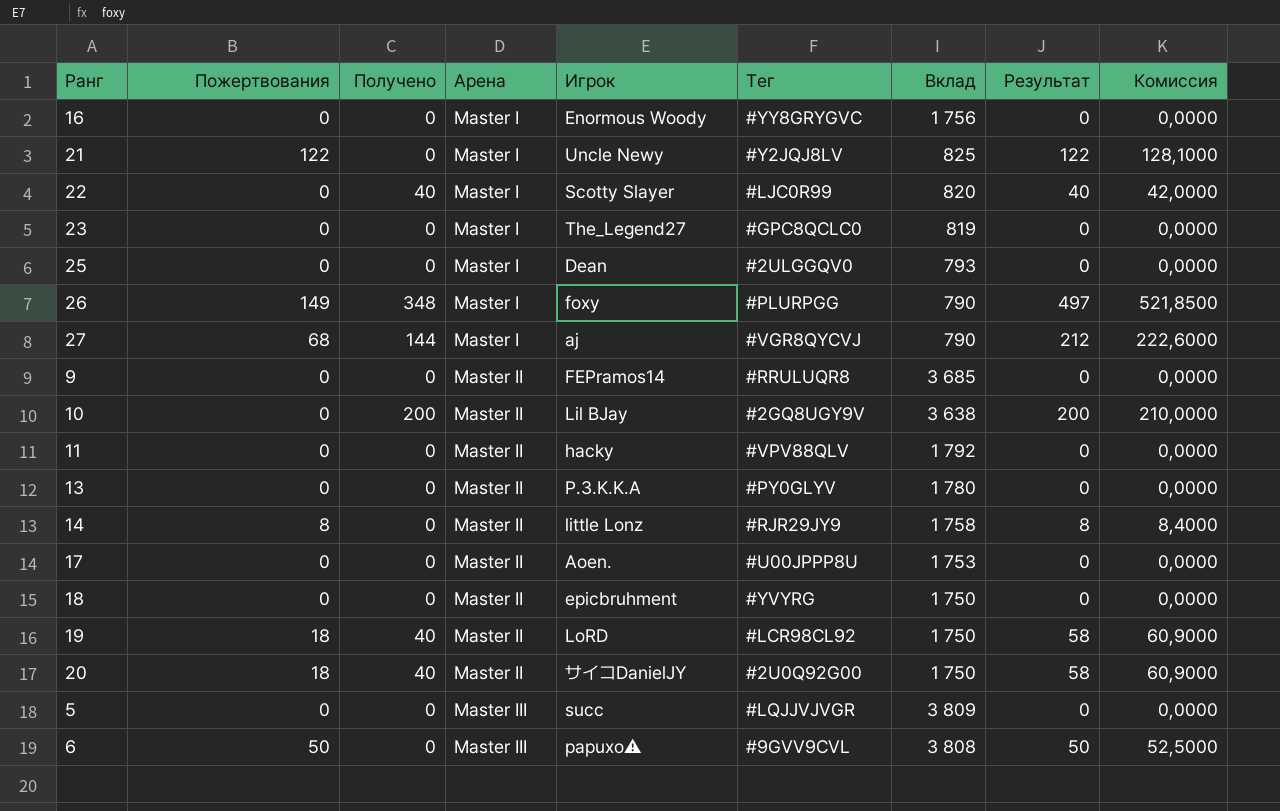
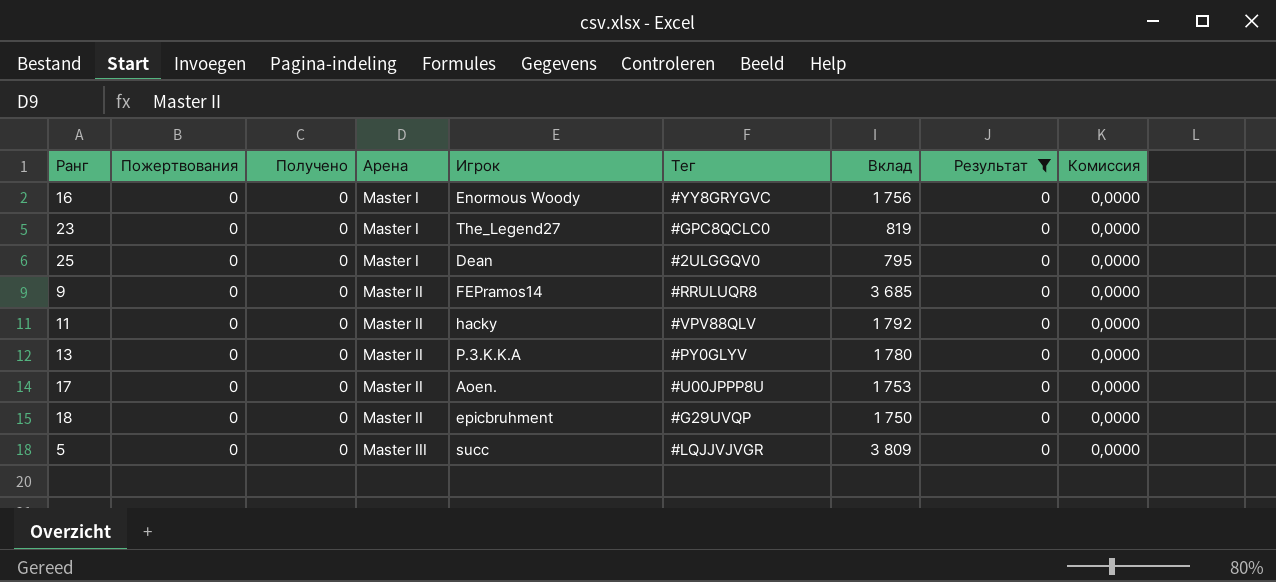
filter: none -> Результат = 0
25 | Вклад: 793 -> 795
18 | Тег: #YVYRG -> #G29UVQP

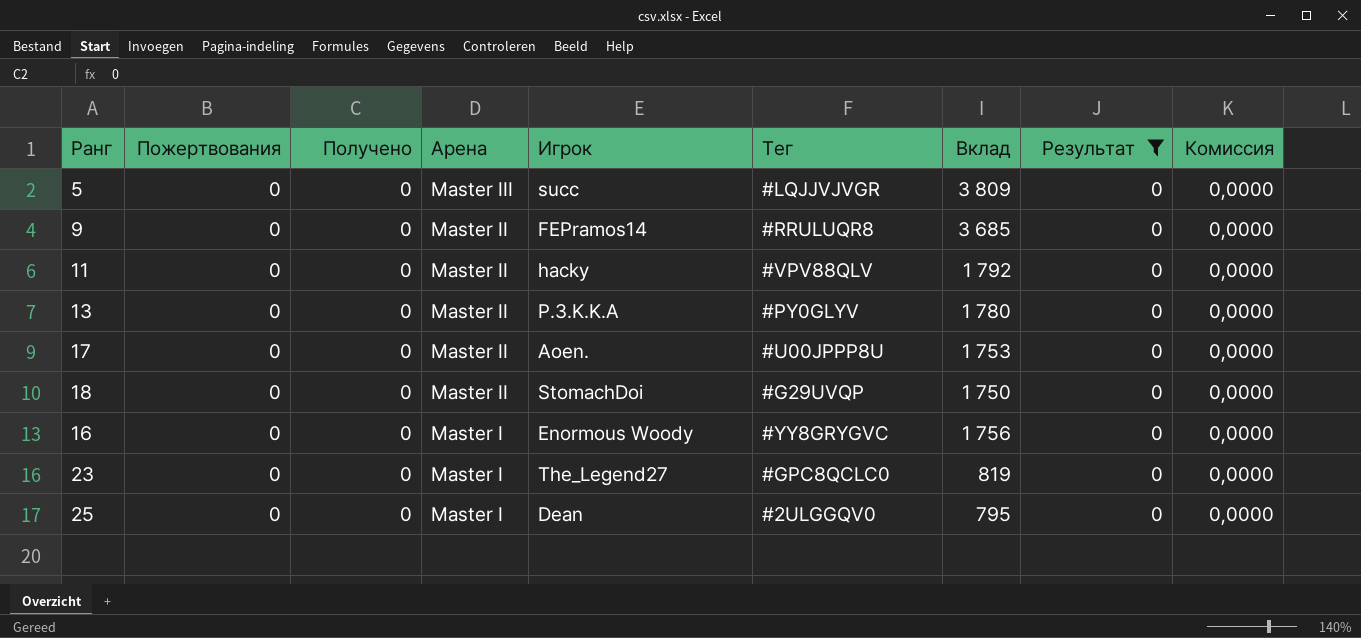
row order: Арена ascending -> Арена descending
18 | Игрок: epicbruhment -> StomachDoi

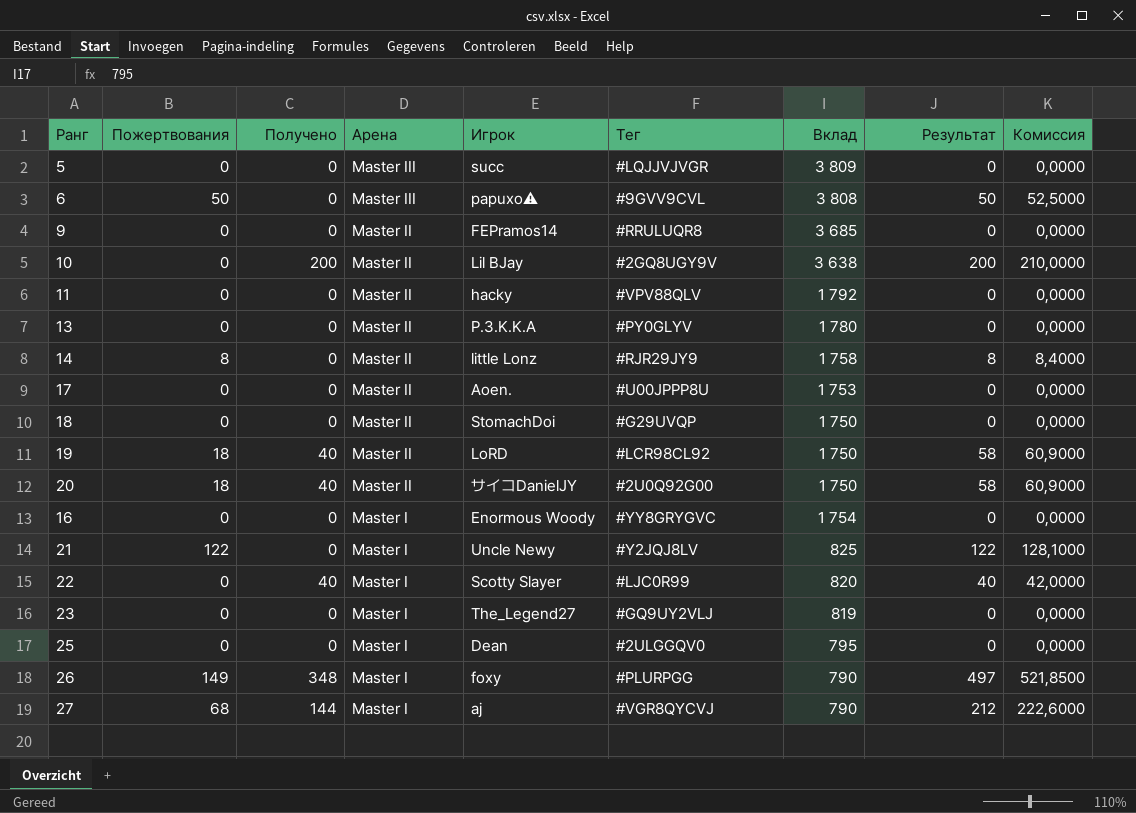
filter: Результат = 0 -> none
16 | Вклад: 1 756 -> 1 754
23 | Тег: #GPC8QCLC0 -> #GQ9UY2VLJ

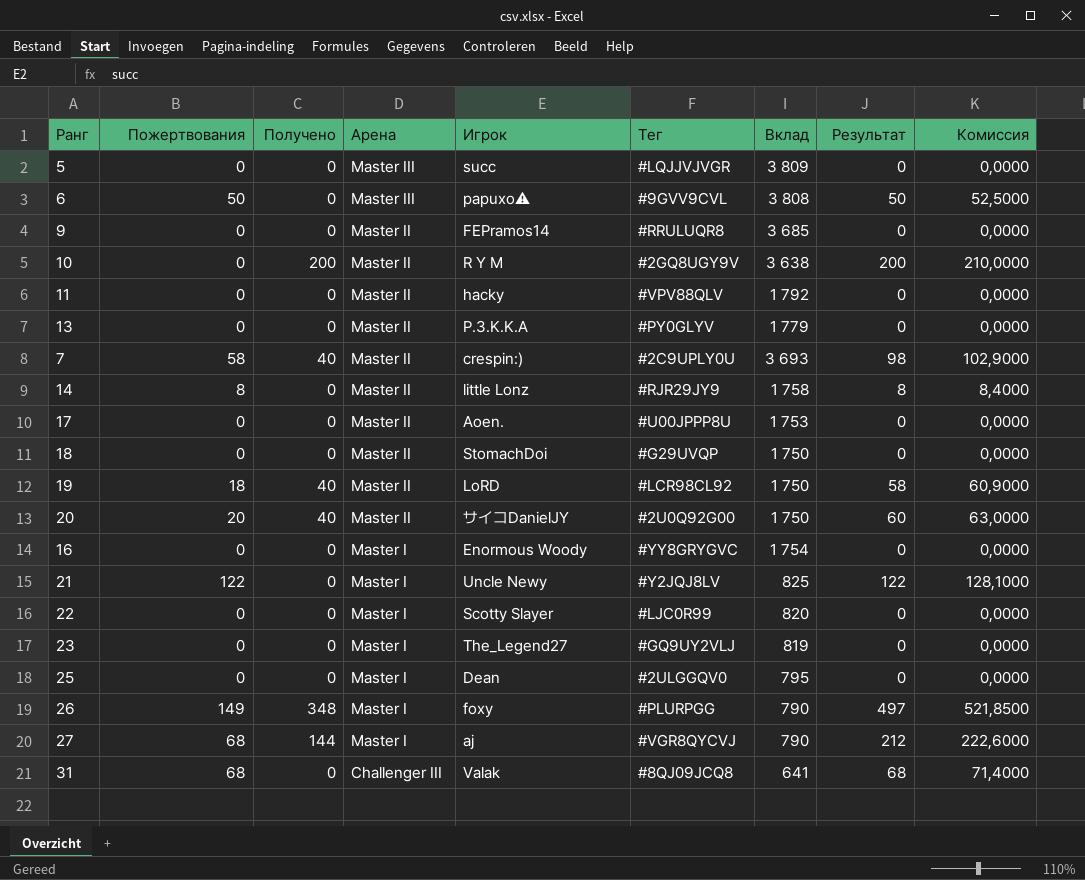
10 | Игрок: Lil BJay -> R Y M
13 | Вклад: 1 780 -> 1 779
row 7: none -> 58 | 40 | Master II | crespin:) | #2C9UPLY0U | 3 693 | 98 | 102,9000
20 | Пожертвования: 18 -> 20
20 | Результат: 58 -> 60
20 | Комиссия: 60,9000 -> 63,0000
22 | Получено: 40 -> 0
22 | Результат: 40 -> 0
22 | Комиссия: 42,0000 -> 0,0000
row 31: none -> 68 | 0 | Challenger III | Valak | #8QJ09JCQ8 | 641 | 68 | 71,4000

